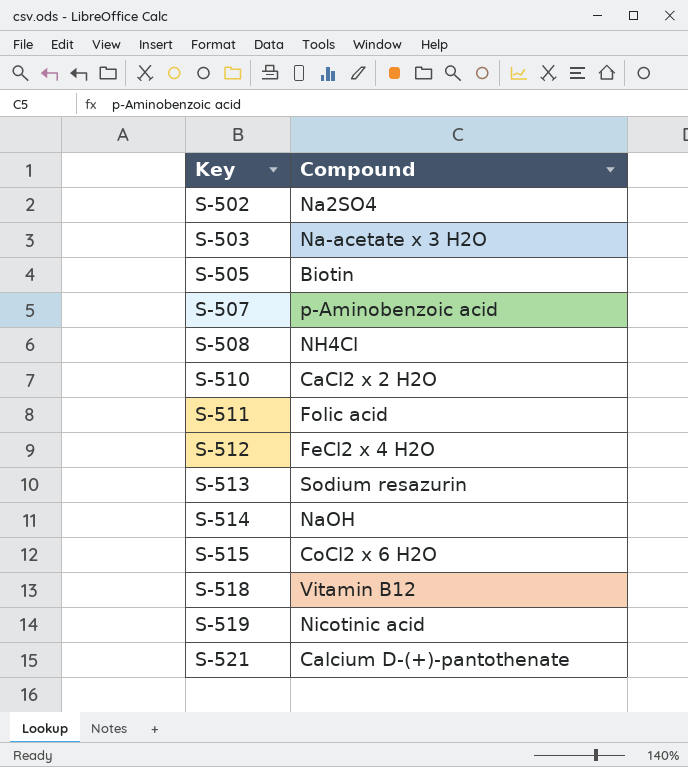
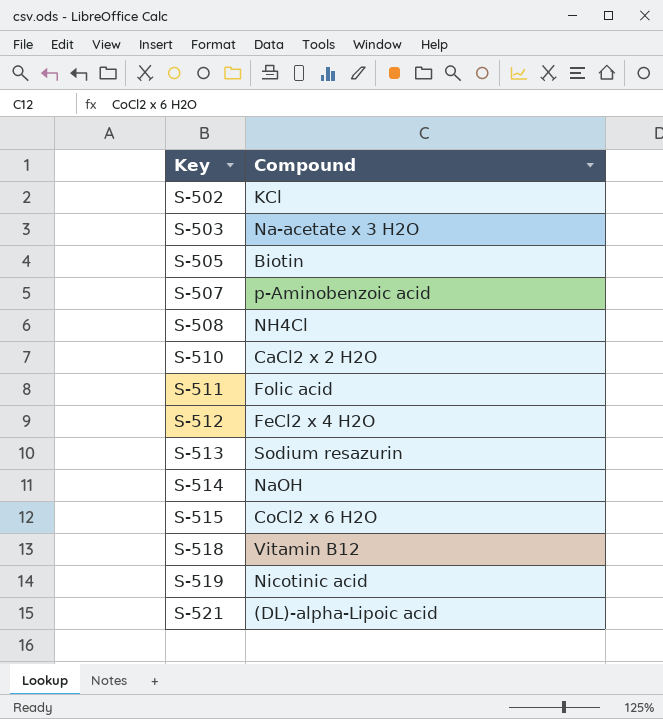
S-502 | Compound: Na2SO4 -> KCl
S-521 | Compound: Calcium D-(+)-pantothenate -> (DL)-alpha-Lipoic acid

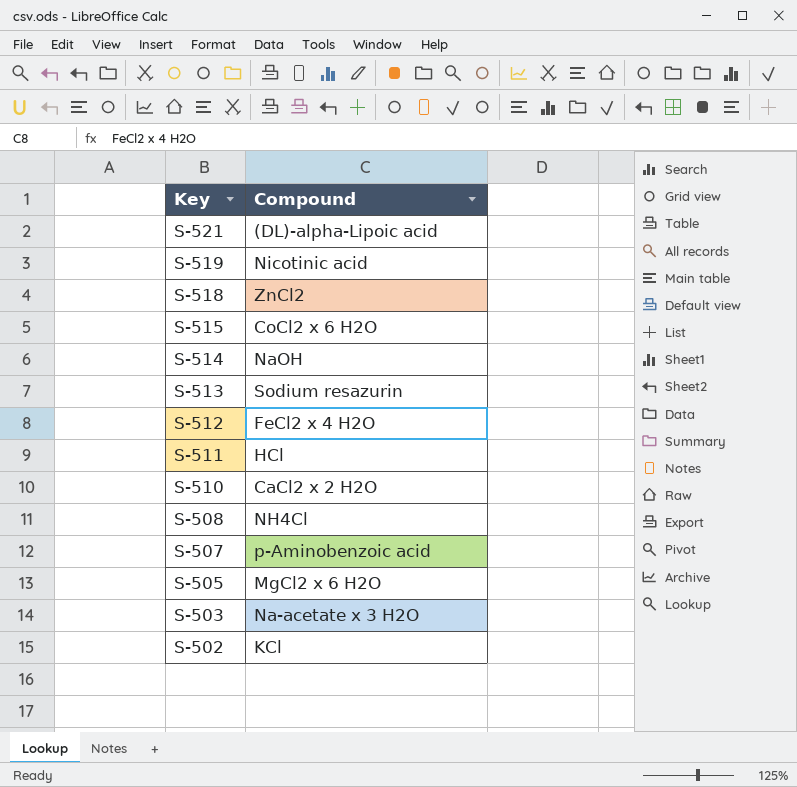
row order: Key ascending -> Key descending
S-518 | Compound: Vitamin B12 -> ZnCl2
S-511 | Compound: Folic acid -> HCl
S-505 | Compound: Biotin -> MgCl2 x 6 H2O

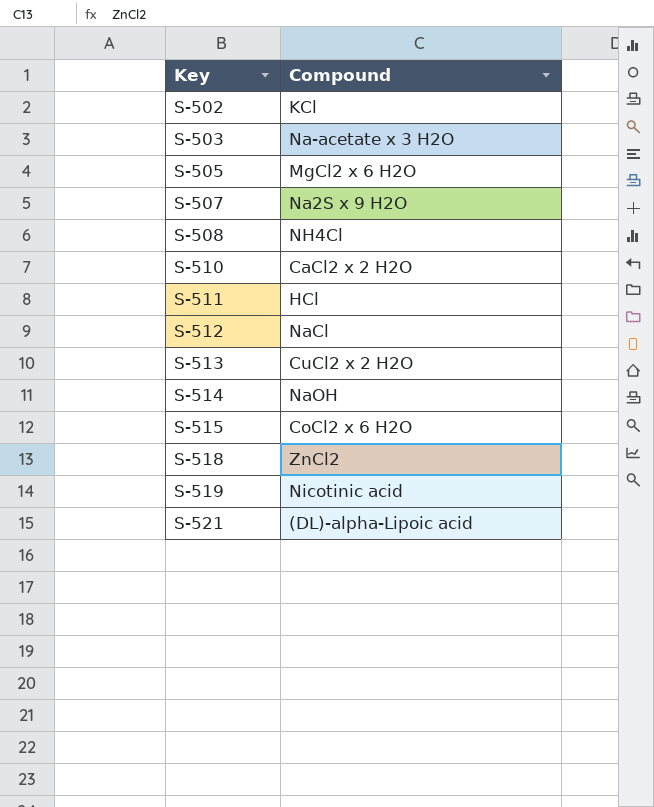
row order: Key descending -> Key ascending
S-507 | Compound: p-Aminobenzoic acid -> Na2S x 9 H2O
S-512 | Compound: FeCl2 x 4 H2O -> NaCl
S-513 | Compound: Sodium resazurin -> CuCl2 x 2 H2O

